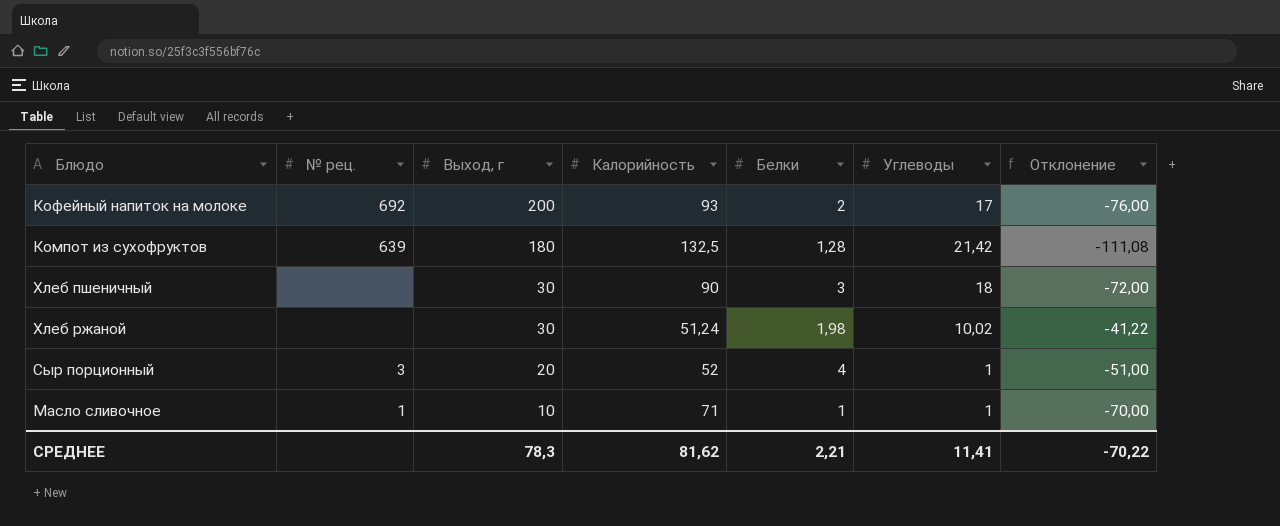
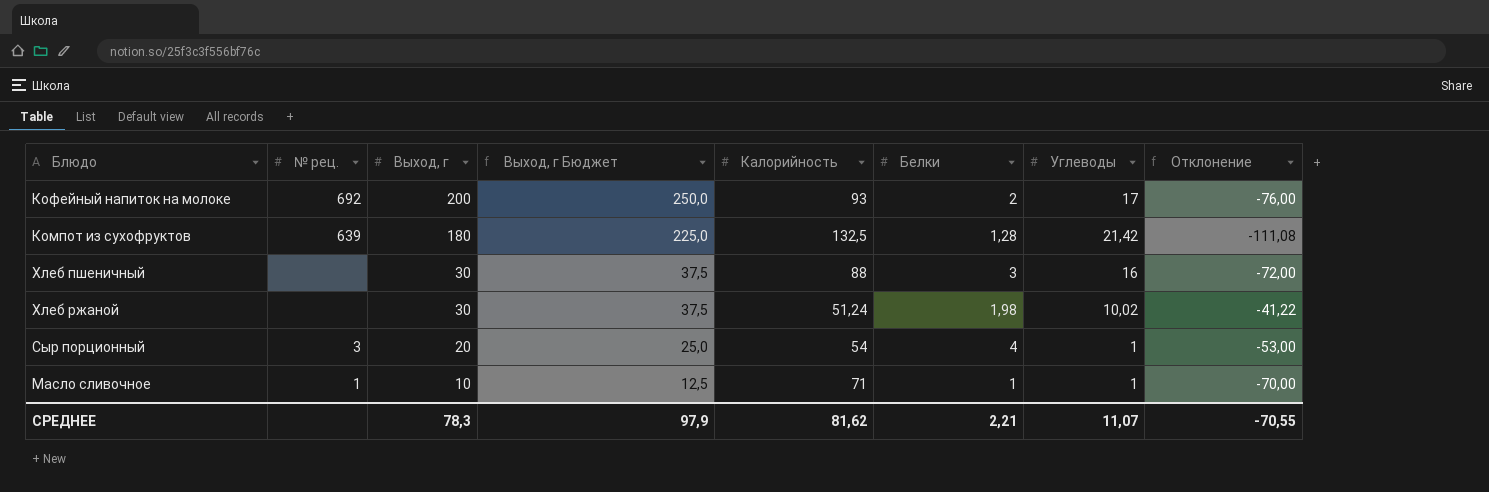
column Выход, г Бюджет | formula: none -> [Выход, г] * 1,25
Хлеб пшеничный | Калорийность: 90 -> 88
Хлеб пшеничный | Углеводы: 18 -> 16
Сыр порционный | Калорийность: 52 -> 54
Сыр порционный | Отклонение: -51,00 -> -53,00
СРЕДНЕЕ | Углеводы: 11,41 -> 11,07
СРЕДНЕЕ | Отклонение: -70,22 -> -70,55

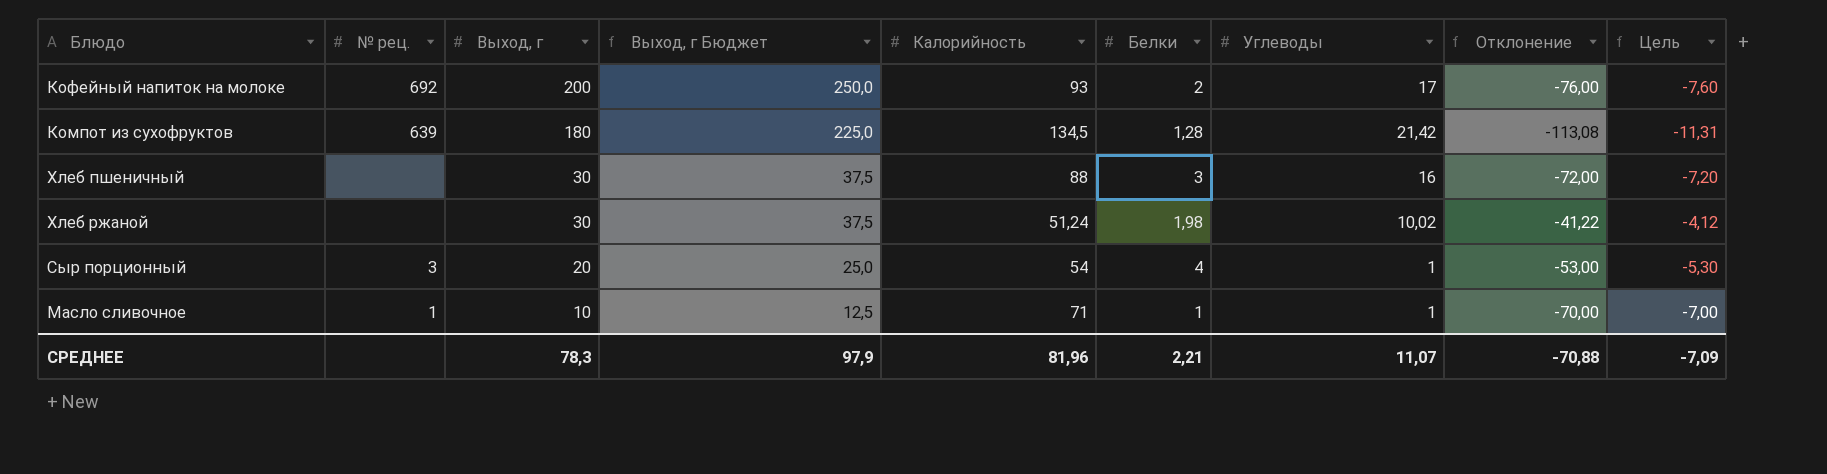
column Цель | formula: none -> [Отклонение] * 0,1
Компот из сухофруктов | Калорийность: 132,5 -> 134,5
Компот из сухофруктов | Отклонение: -111,08 -> -113,08
СРЕДНЕЕ | Калорийность: 81,62 -> 81,96
СРЕДНЕЕ | Отклонение: -70,55 -> -70,88

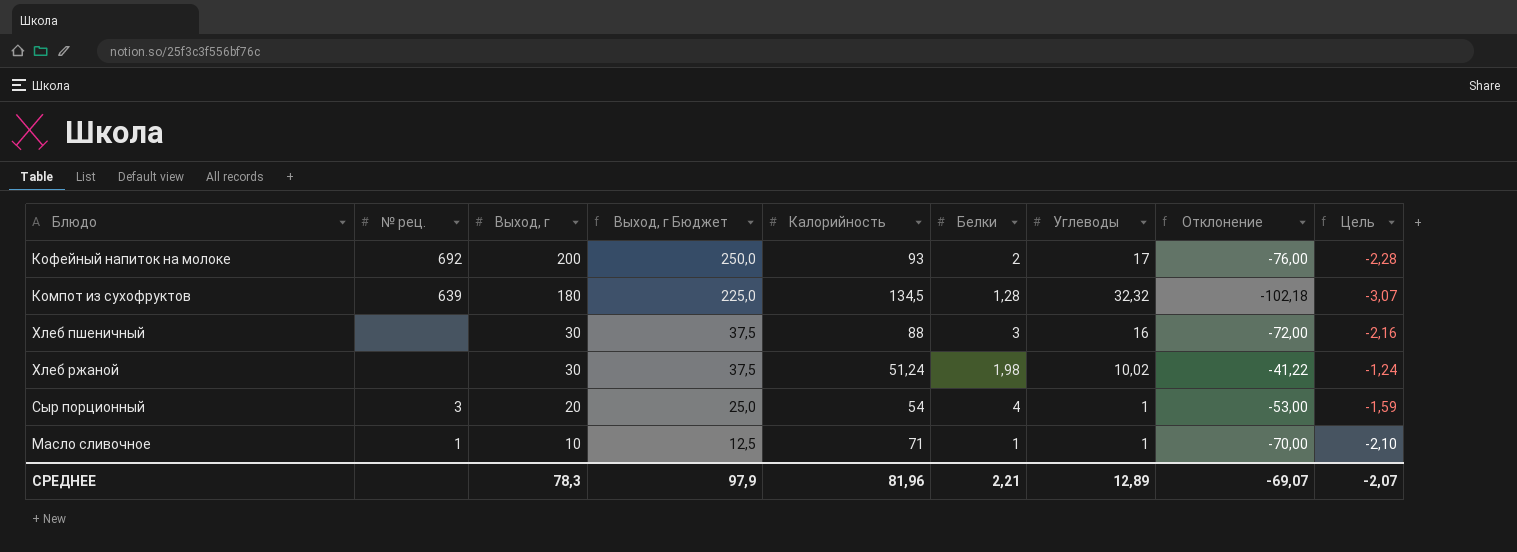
column Цель | formula: [Отклонение] * 0,1 -> [Отклонение] * 0,03
Компот из сухофруктов | Углеводы: 21,42 -> 32,32
Компот из сухофруктов | Отклонение: -113,08 -> -102,18
СРЕДНЕЕ | Углеводы: 11,07 -> 12,89
СРЕДНЕЕ | Отклонение: -70,88 -> -69,07
СРЕДНЕЕ | Цель: -7,09 -> -2,07

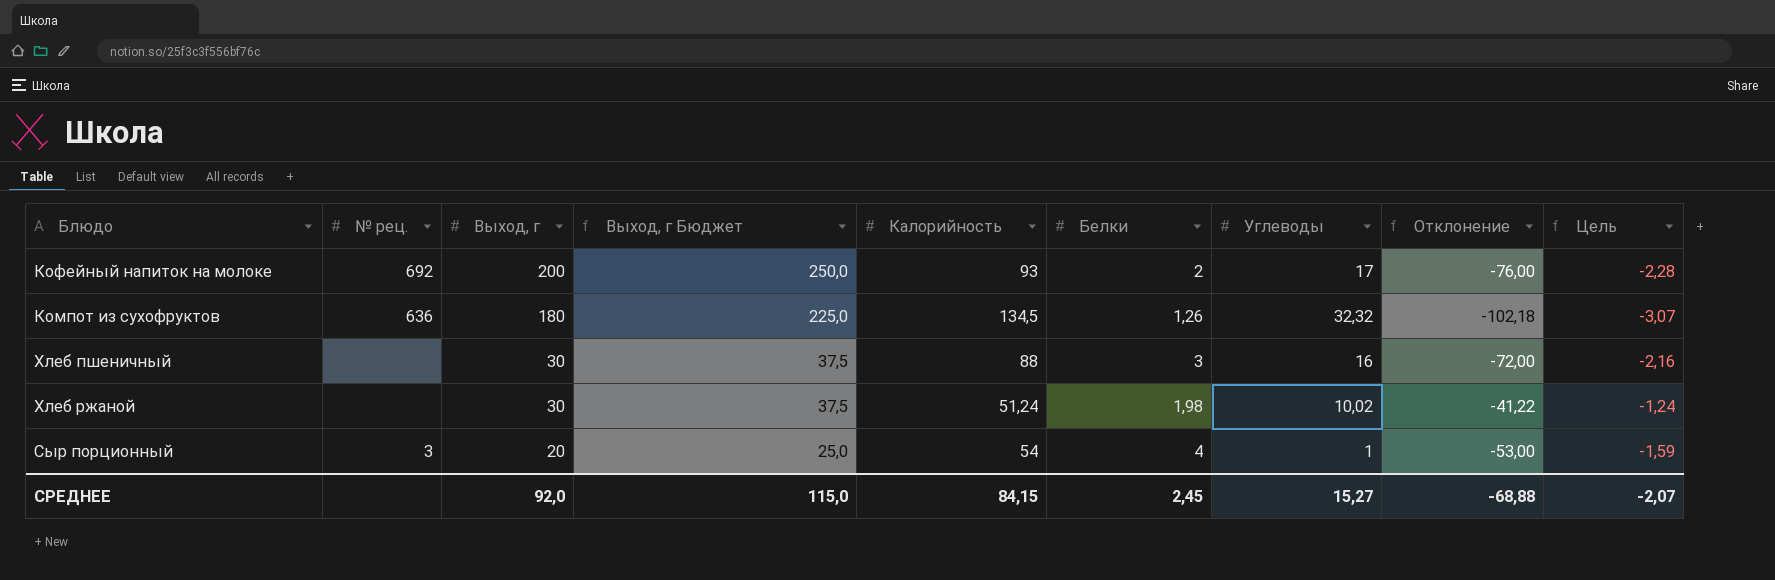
row Масло сливочное: 1 | 10 | 12,5 | 71 | 1 | 1 | -70,00 | -2,10 -> none
Компот из сухофруктов | № рец.: 639 -> 636
Компот из сухофруктов | Белки: 1,28 -> 1,26
СРЕДНЕЕ | Выход, г: 78,3 -> 92,0
СРЕДНЕЕ | Выход, г Бюджет: 97,9 -> 115,0
СРЕДНЕЕ | Калорийность: 81,96 -> 84,15
СРЕДНЕЕ | Белки: 2,21 -> 2,45
СРЕДНЕЕ | Углеводы: 12,89 -> 15,27
СРЕДНЕЕ | Отклонение: -69,07 -> -68,88

